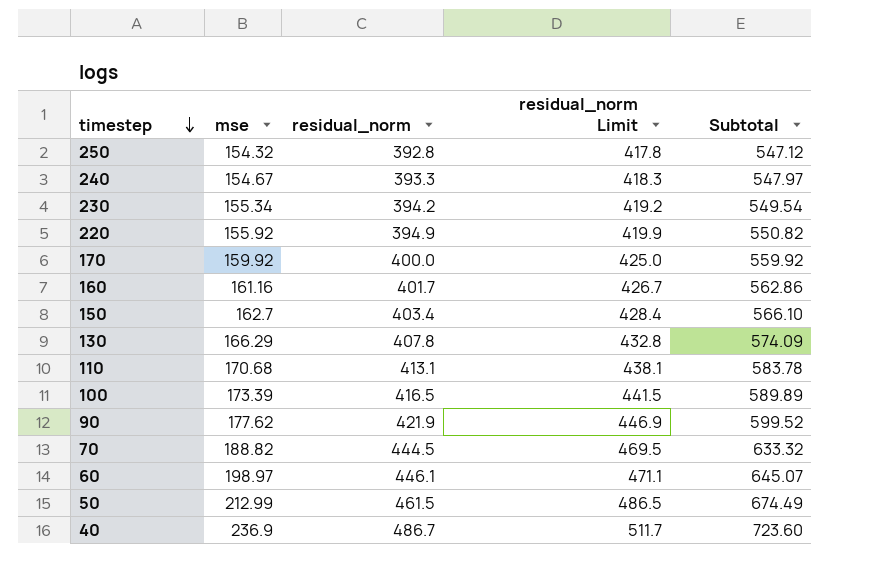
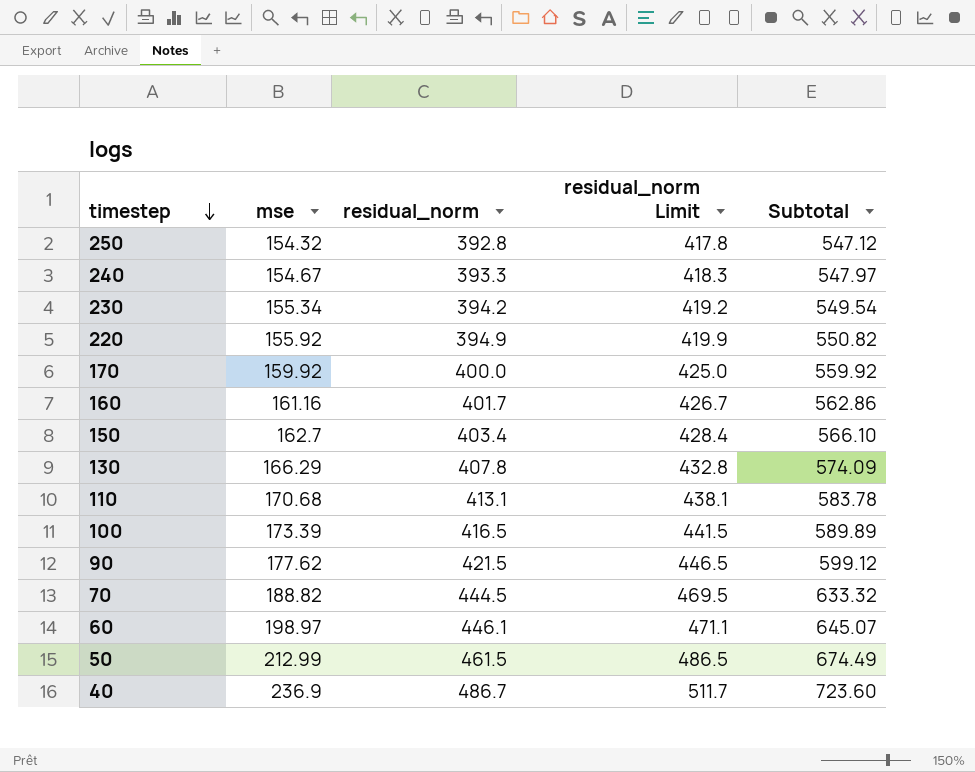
90 | residual_norm: 421.9 -> 421.5
90 | residual_norm Limit: 446.9 -> 446.5
90 | Subtotal: 599.52 -> 599.12

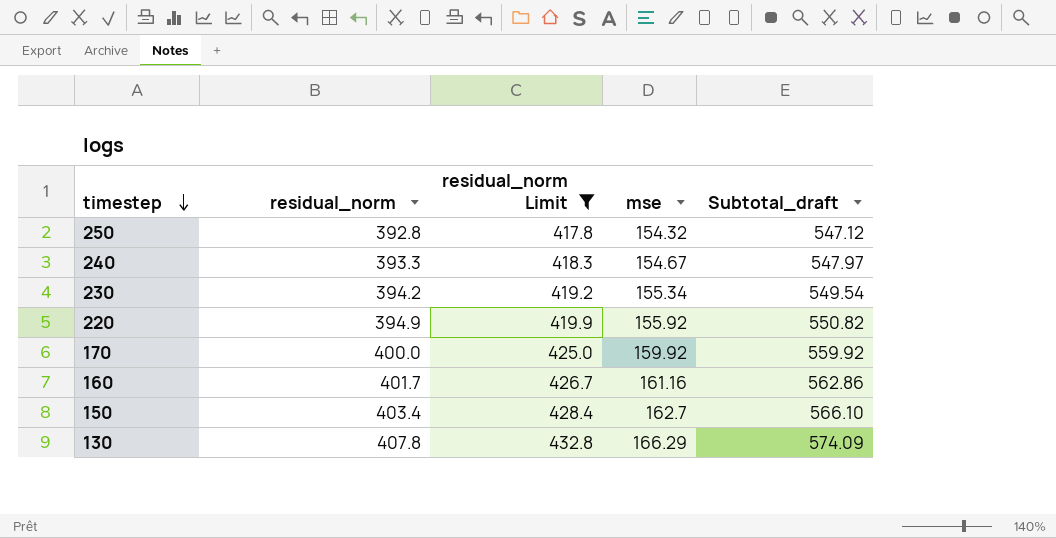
filter: none -> residual_norm Limit <= 432.8
column mse | position: 2 -> 4
column name: Subtotal -> Subtotal_draft

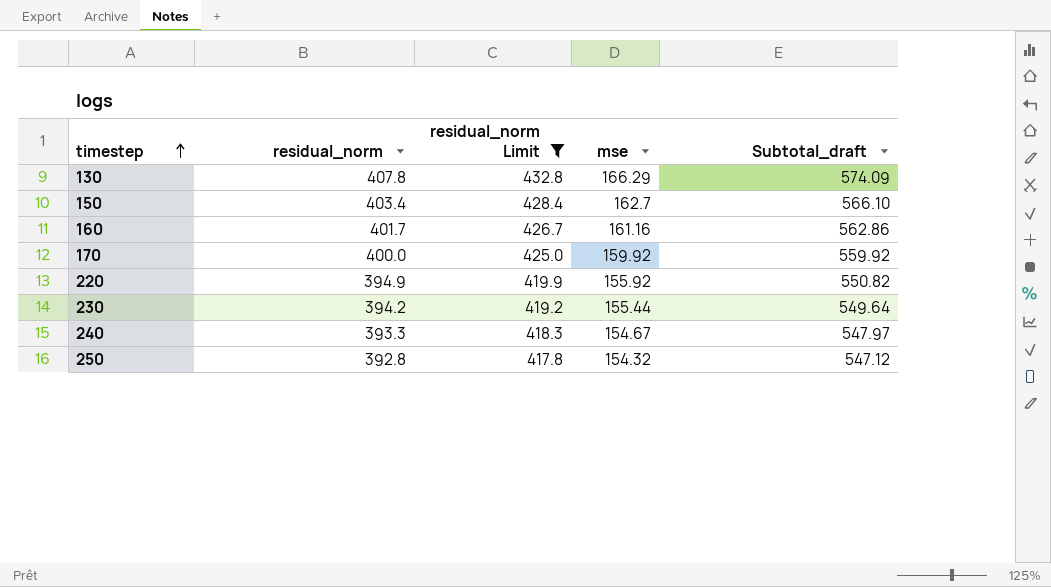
row order: timestep descending -> timestep ascending
230 | mse: 155.34 -> 155.44
230 | Subtotal_draft: 549.54 -> 549.64

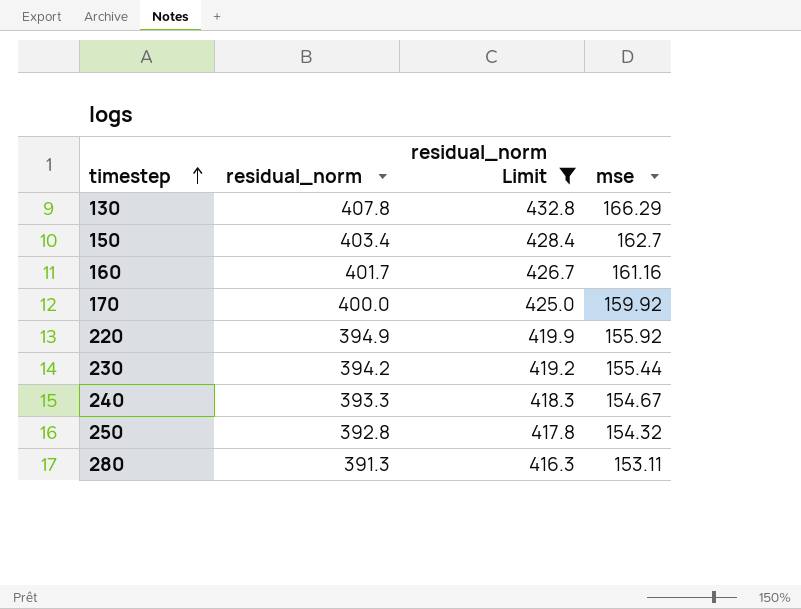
column Subtotal_draft | formula: [residual_norm] + [mse] -> none
row 280: none -> 391.3 | 416.3 | 153.11

